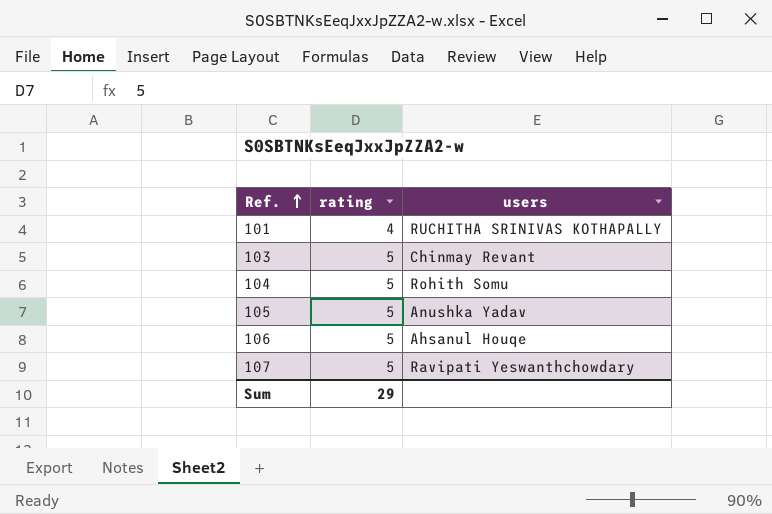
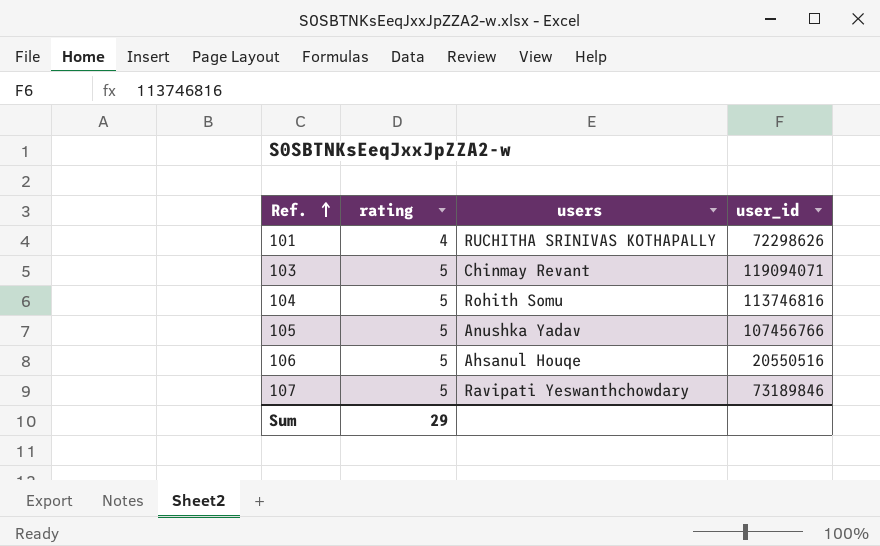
column user_id | position: none -> 4

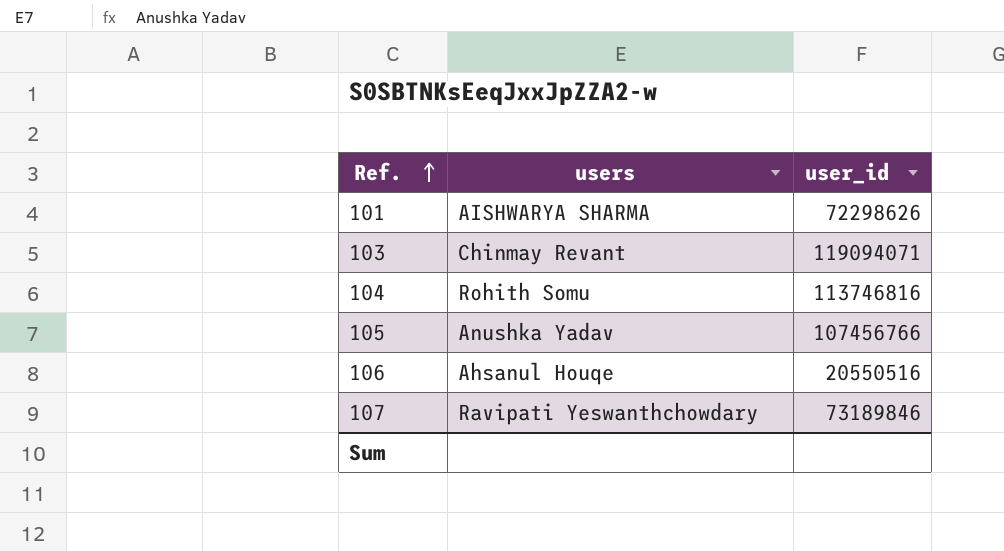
column rating | position: 2 -> none
101 | users: RUCHITHA SRINIVAS KOTHAPALLY -> AISHWARYA SHARMA

